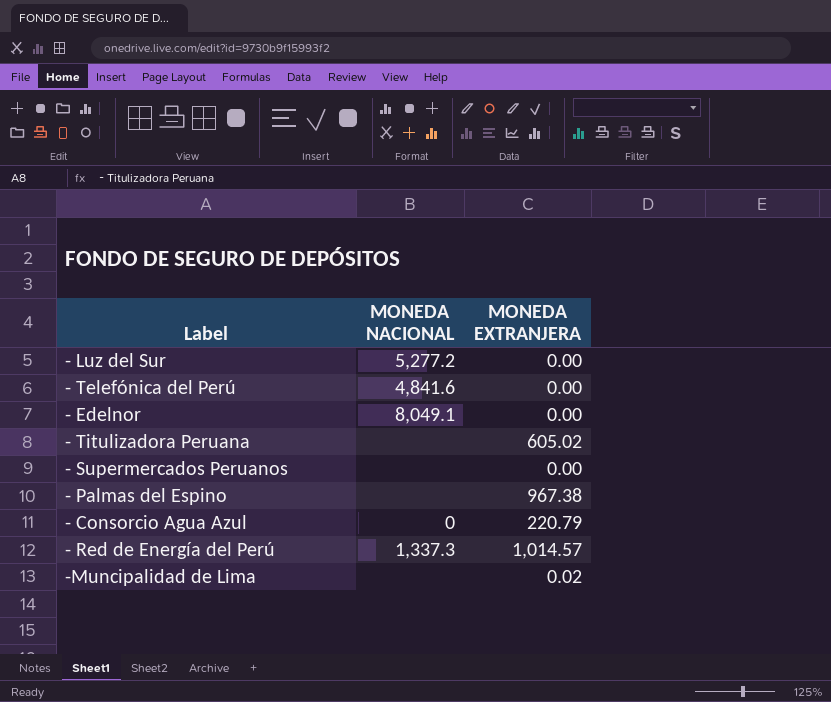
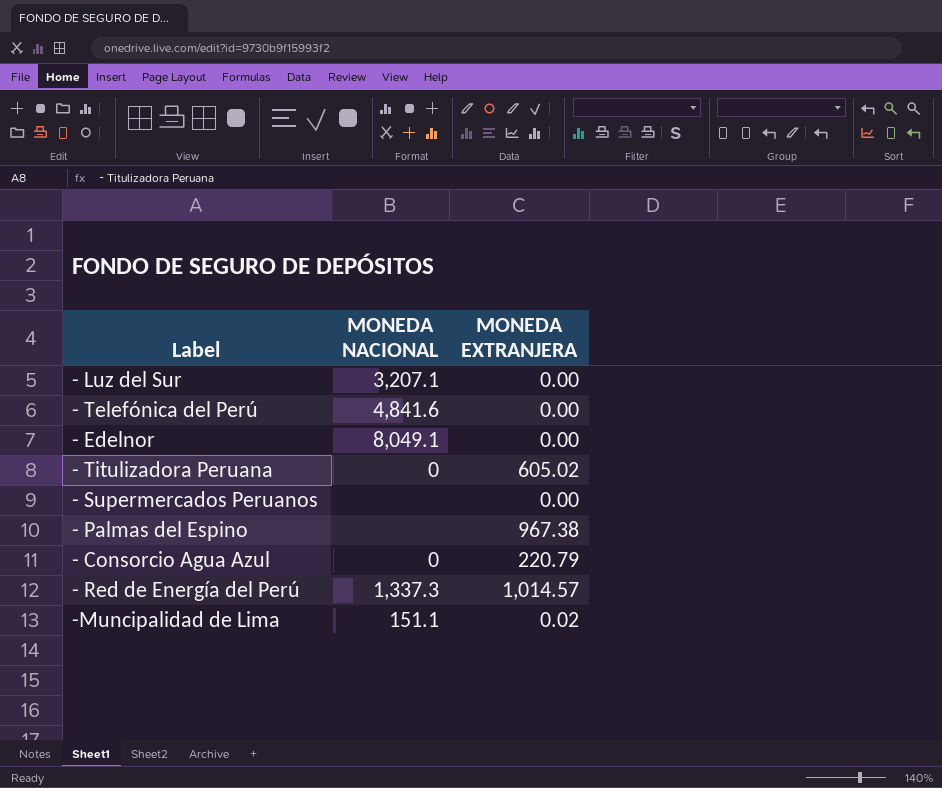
- Luz del Sur | MONEDA NACIONAL: 5,277.2 -> 3,207.1
- Titulizadora Peruana | MONEDA NACIONAL: none -> 0
-Muncipalidad de Lima | MONEDA NACIONAL: none -> 151.1

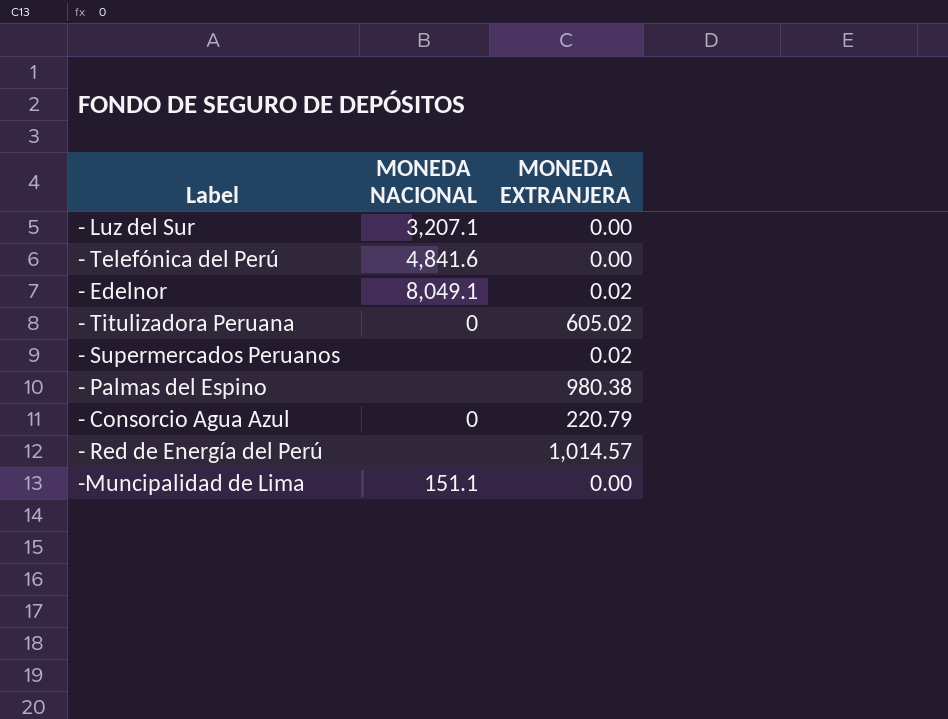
- Edelnor | MONEDA EXTRANJERA: 0.00 -> 0.02
- Supermercados Peruanos | MONEDA EXTRANJERA: 0.00 -> 0.02
- Palmas del Espino | MONEDA EXTRANJERA: 967.38 -> 980.38
- Red de Energía del Perú | MONEDA NACIONAL: 1,337.3 -> none
-Muncipalidad de Lima | MONEDA EXTRANJERA: 0.02 -> 0.00

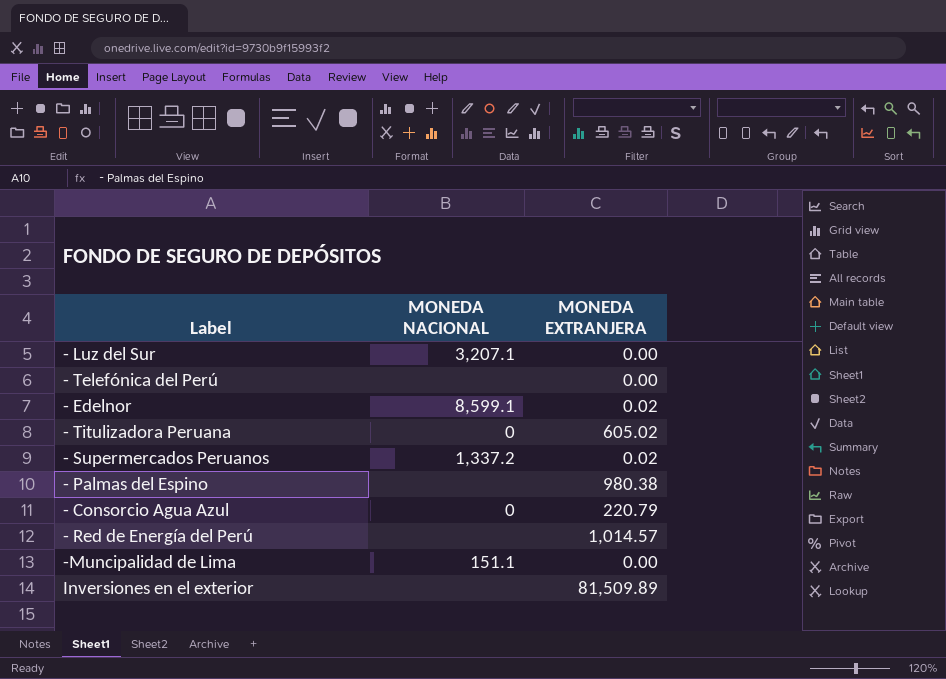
- Telefónica del Perú | MONEDA NACIONAL: 4,841.6 -> none
- Edelnor | MONEDA NACIONAL: 8,049.1 -> 8,599.1
- Supermercados Peruanos | MONEDA NACIONAL: none -> 1,337.2
row Inversiones en el exterior: none -> none | 81,509.89

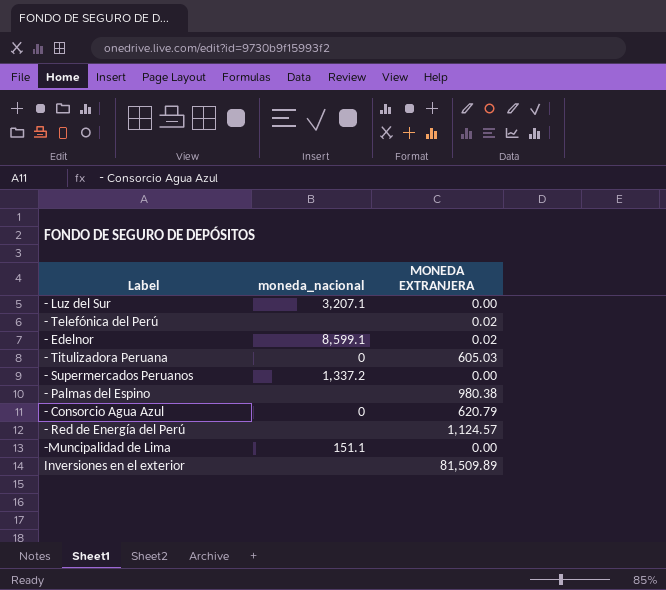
column name: MONEDA NACIONAL -> moneda_nacional
- Telefónica del Perú | MONEDA EXTRANJERA: 0.00 -> 0.02
- Titulizadora Peruana | MONEDA EXTRANJERA: 605.02 -> 605.03
- Supermercados Peruanos | MONEDA EXTRANJERA: 0.02 -> 0.00
- Consorcio Agua Azul | MONEDA EXTRANJERA: 220.79 -> 620.79
- Red de Energía del Perú | MONEDA EXTRANJERA: 1,014.57 -> 1,124.57

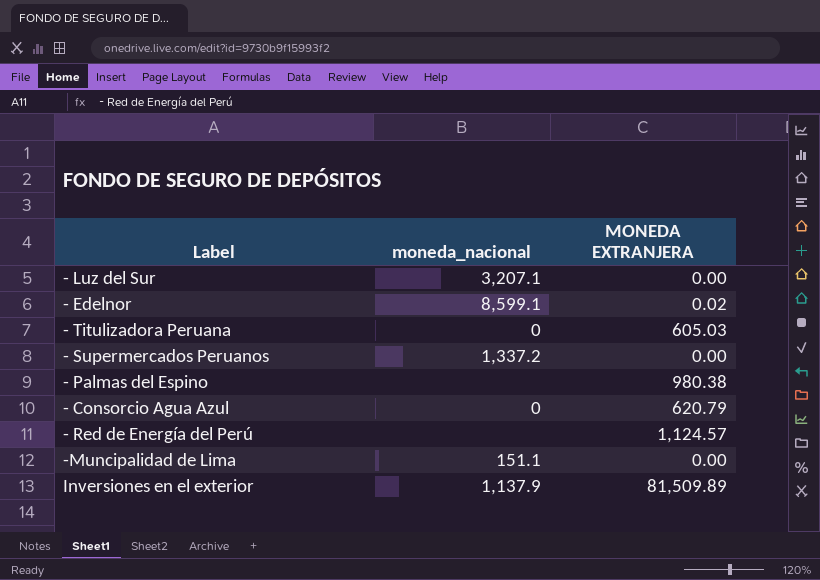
row - Telefónica del Perú: none | 0.02 -> none
Inversiones en el exterior | moneda_nacional: none -> 1,137.9

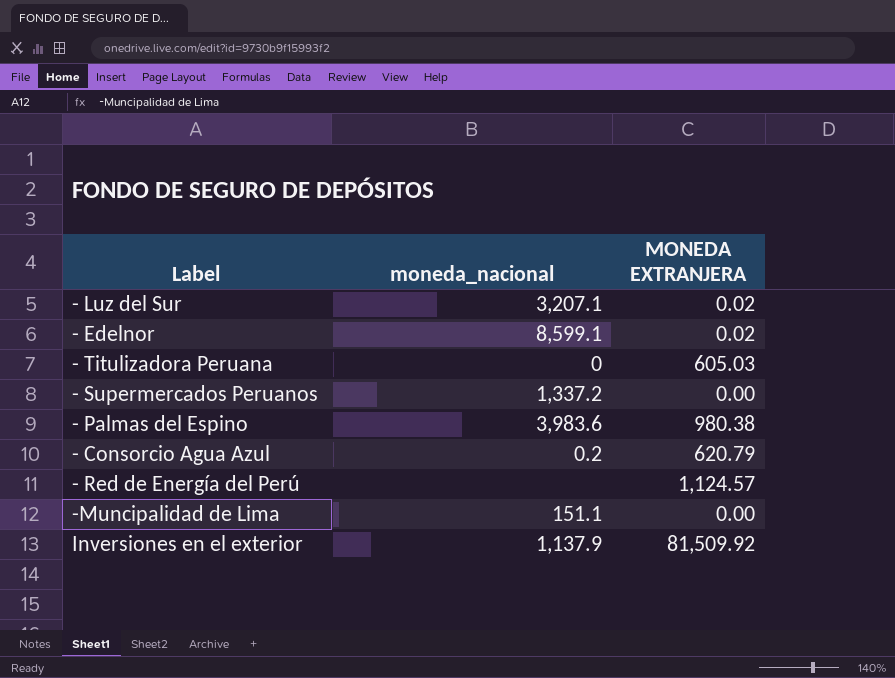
- Luz del Sur | MONEDA EXTRANJERA: 0.00 -> 0.02
- Palmas del Espino | moneda_nacional: none -> 3,983.6
- Consorcio Agua Azul | moneda_nacional: 0 -> 0.2
Inversiones en el exterior | MONEDA EXTRANJERA: 81,509.89 -> 81,509.92

